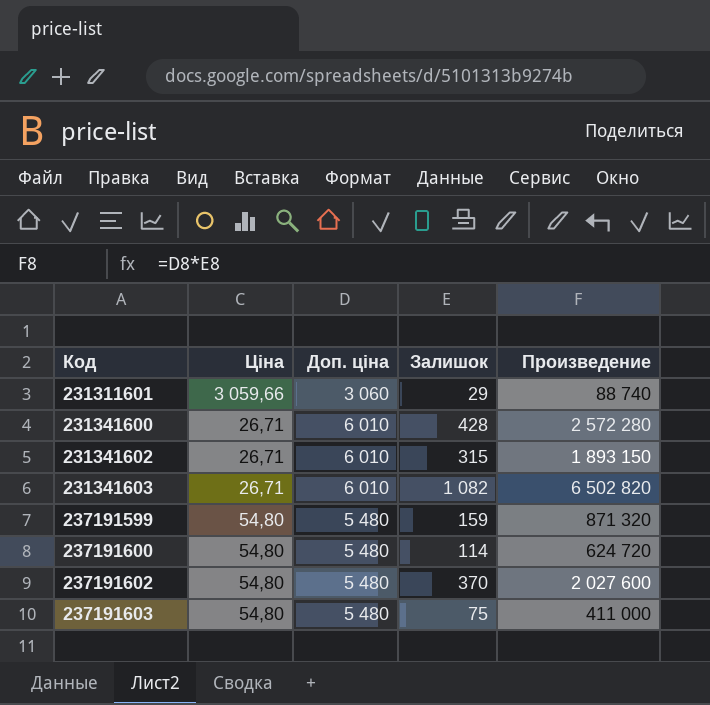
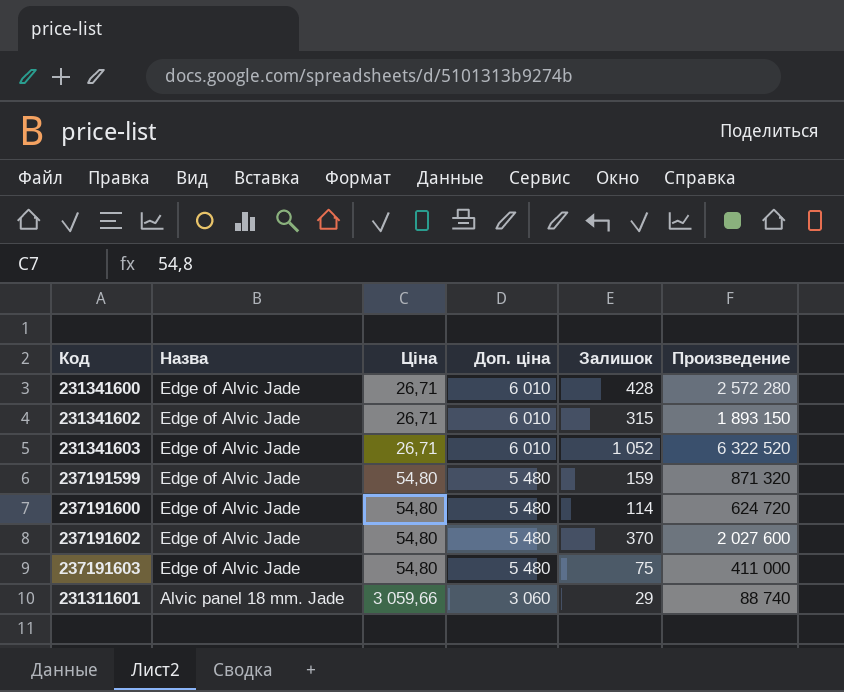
row order: Код ascending -> Назва descending
column Назва | position: none -> 2
231341603 | Залишок: 1 082 -> 1 052
231341603 | Произведение: 6 502 820 -> 6 322 520

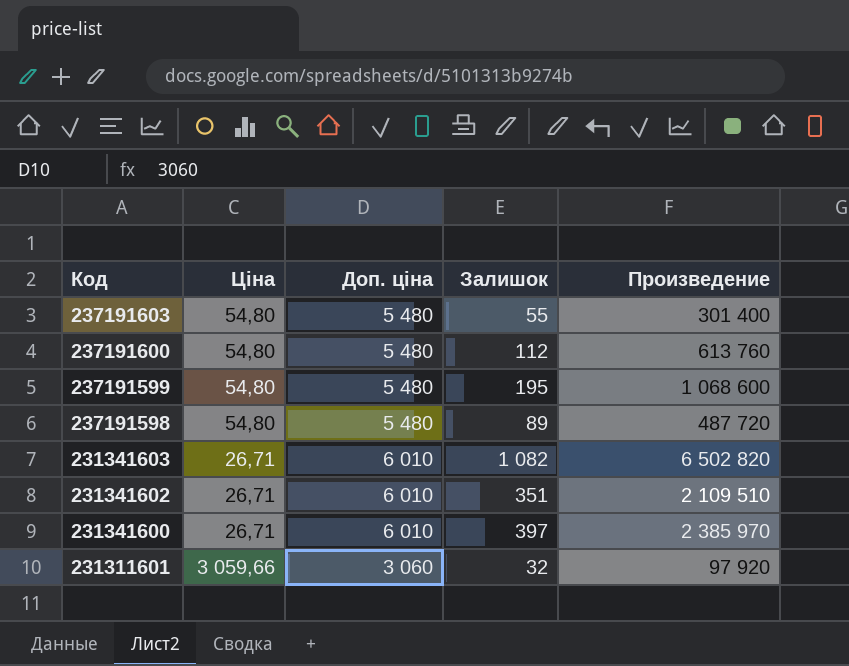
row order: Назва descending -> Код descending
column Назва | position: 2 -> none
row 237191602: Edge of Alvic Jade | 54,80 | 5 480 | 370 | 2 027 600 -> none
237191603 | Залишок: 75 -> 55
237191603 | Произведение: 411 000 -> 301 400
237191600 | Залишок: 114 -> 112
237191600 | Произведение: 624 720 -> 613 760
237191599 | Залишок: 159 -> 195
237191599 | Произведение: 871 320 -> 1 068 600
row 237191598: none -> 54,80 | 5 480 | 89 | 487 720
231341603 | Залишок: 1 052 -> 1 082
231341603 | Произведение: 6 322 520 -> 6 502 820
231341602 | Залишок: 315 -> 351
231341602 | Произведение: 1 893 150 -> 2 109 510
231341600 | Залишок: 428 -> 397
231341600 | Произведение: 2 572 280 -> 2 385 970
231311601 | Залишок: 29 -> 32
231311601 | Произведение: 88 740 -> 97 920

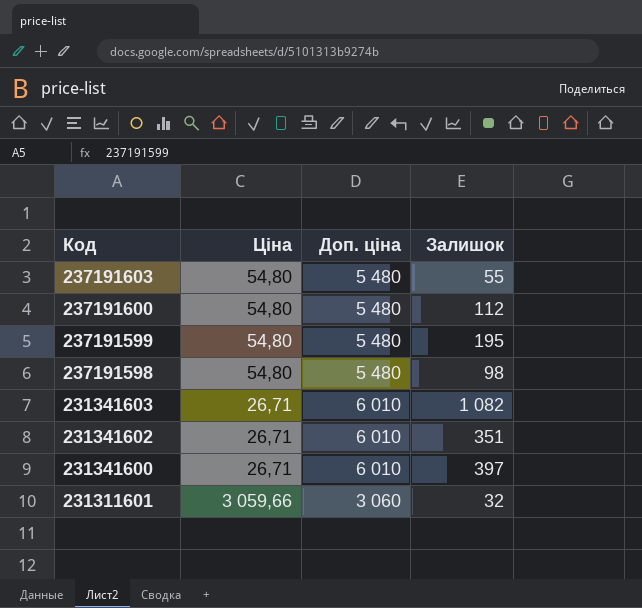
column Произведение | formula: [Доп. ціна] * [Залишок] -> none
237191598 | Залишок: 89 -> 98

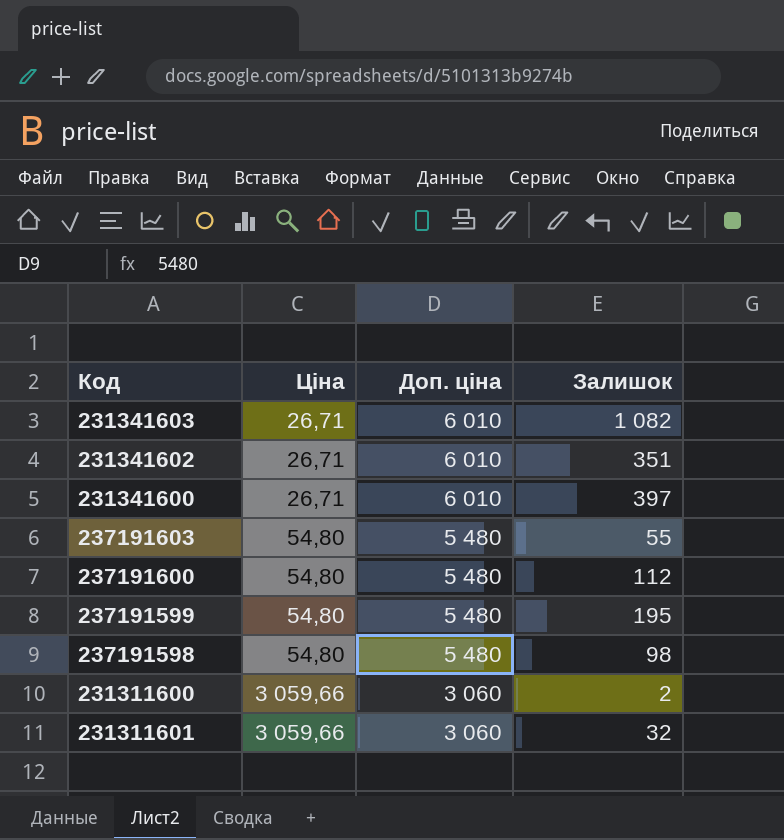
row order: Код descending -> Ціна ascending
row 231311600: none -> 3 059,66 | 3 060 | 2

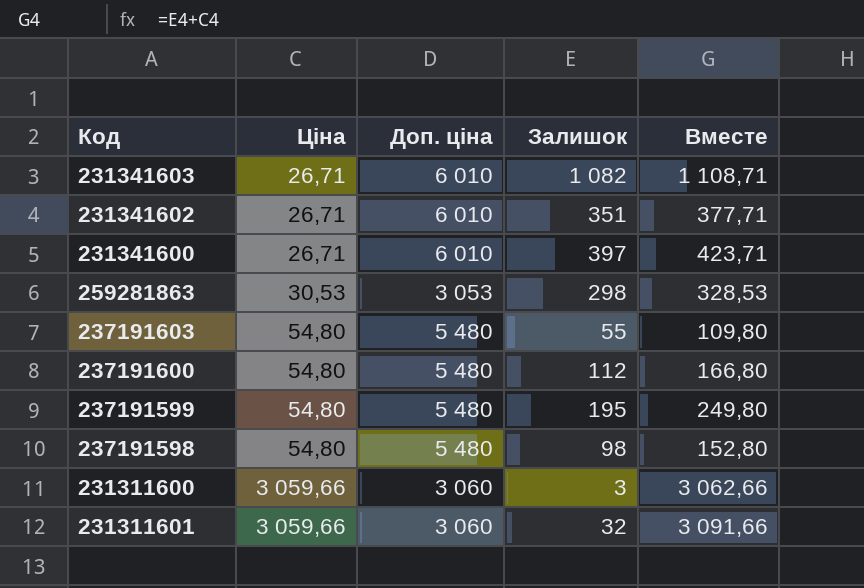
column Вместе | formula: none -> [Ціна] + [Залишок]
row 259281863: none -> 30,53 | 3 053 | 298 | 328,53
231311600 | Залишок: 2 -> 3

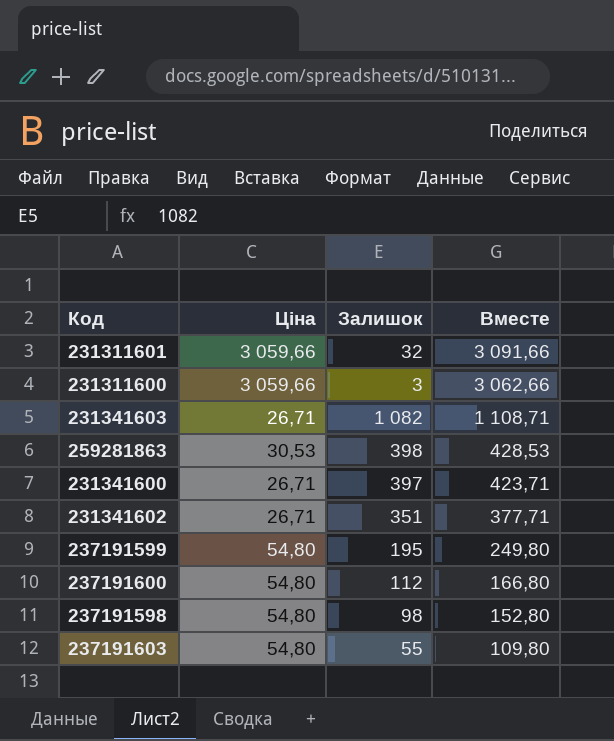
row order: Ціна ascending -> Вместе descending
column Доп. ціна | position: 3 -> none
259281863 | Залишок: 298 -> 398
259281863 | Вместе: 328,53 -> 428,53

